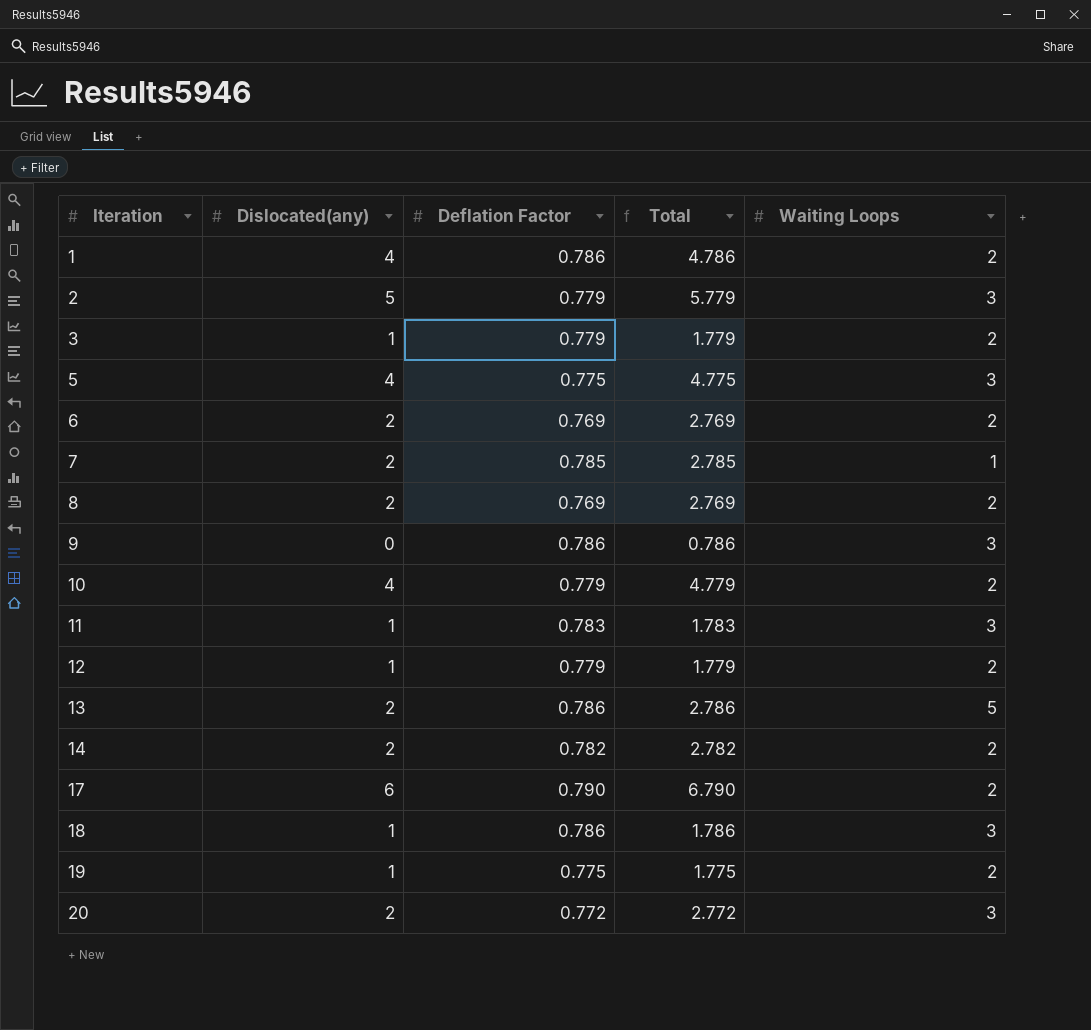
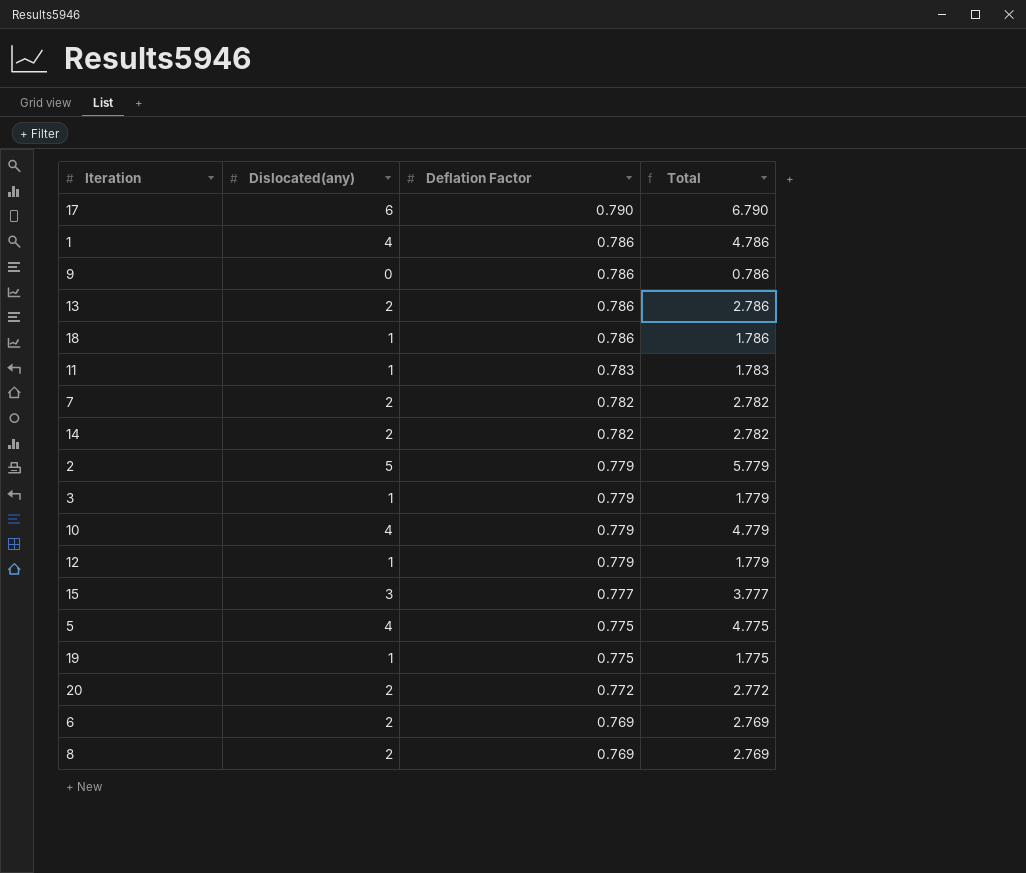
row order: Iteration ascending -> Deflation Factor descending
column Waiting Loops | position: 5 -> none
7 | Deflation Factor: 0.785 -> 0.782
7 | Total: 2.785 -> 2.782
row 15: none -> 3 | 0.777 | 3.777

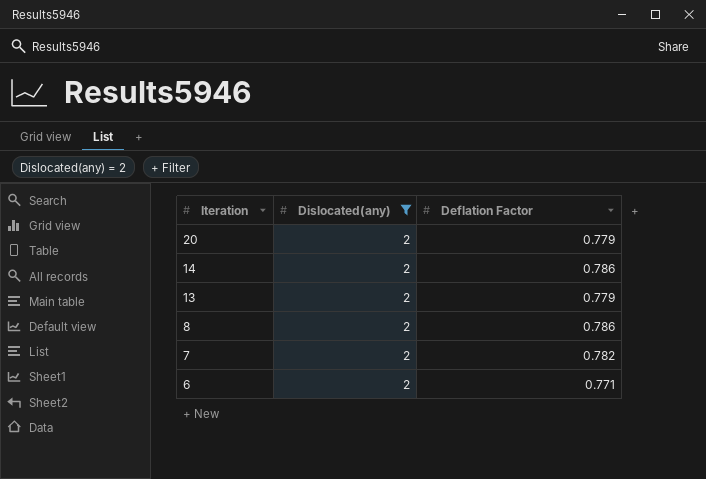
filter: none -> Dislocated(any) = 2
row order: Deflation Factor descending -> Iteration descending
column Total | formula: [Dislocated(any)] + [Deflation Factor] -> none
20 | Deflation Factor: 0.772 -> 0.779
14 | Deflation Factor: 0.782 -> 0.786
13 | Deflation Factor: 0.786 -> 0.779
8 | Deflation Factor: 0.769 -> 0.786
6 | Deflation Factor: 0.769 -> 0.771

